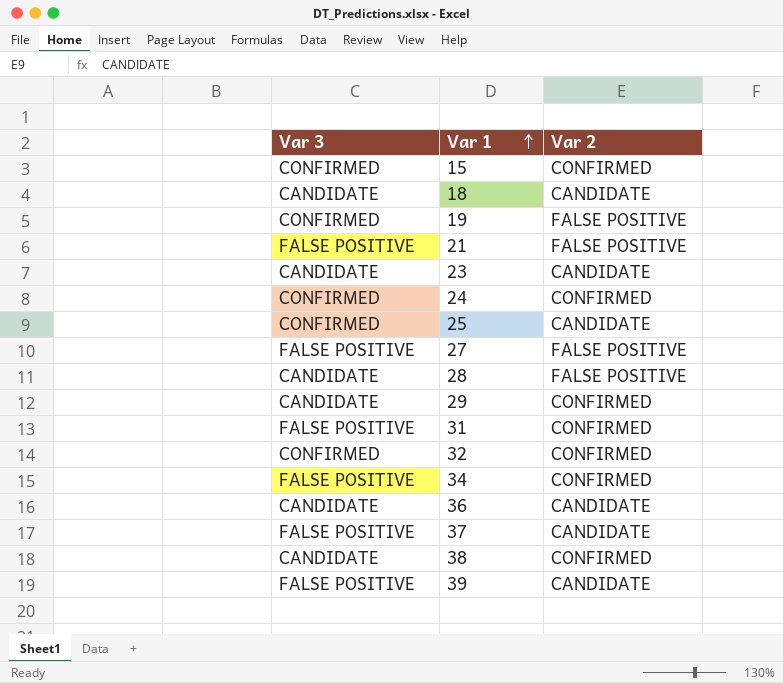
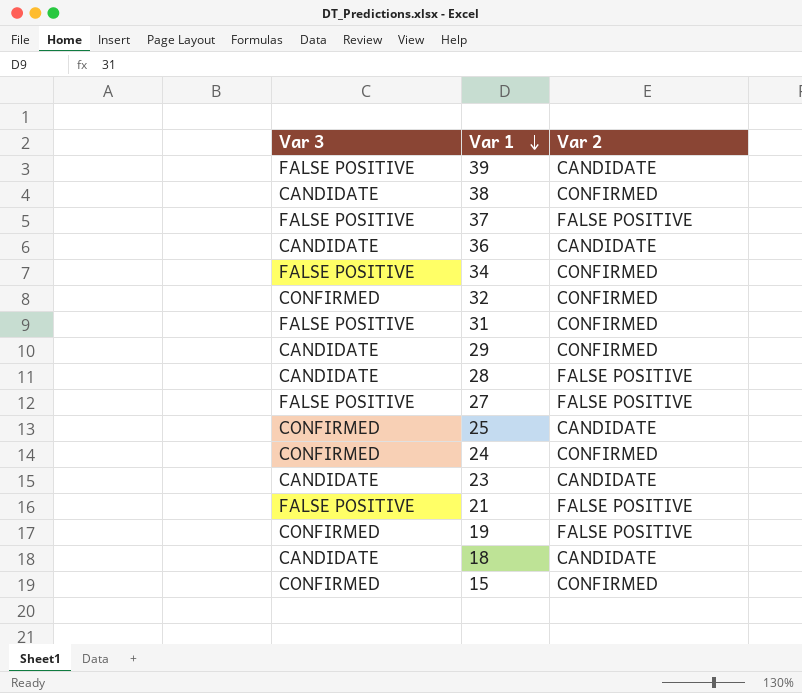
row order: Var 1 ascending -> Var 1 descending
37 | Var 2: CANDIDATE -> FALSE POSITIVE

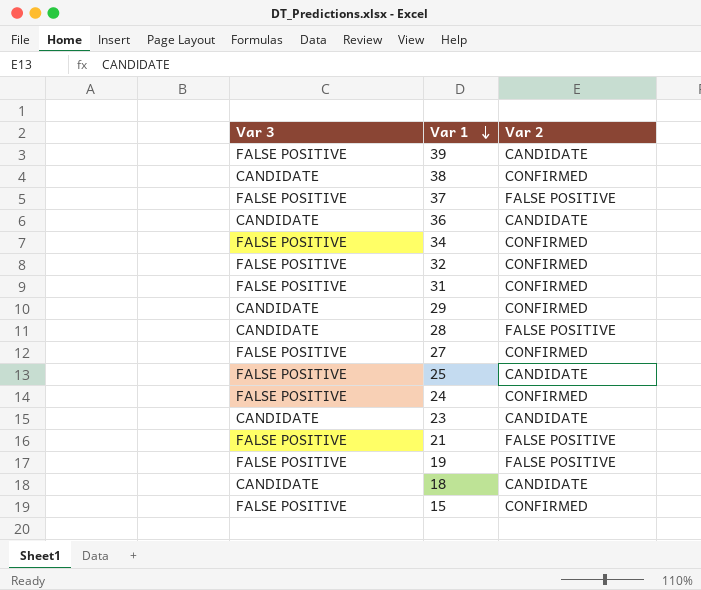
32 | Var 3: CONFIRMED -> FALSE POSITIVE
27 | Var 2: FALSE POSITIVE -> CONFIRMED
25 | Var 3: CONFIRMED -> FALSE POSITIVE
24 | Var 3: CONFIRMED -> FALSE POSITIVE
19 | Var 3: CONFIRMED -> FALSE POSITIVE
15 | Var 3: CONFIRMED -> FALSE POSITIVE

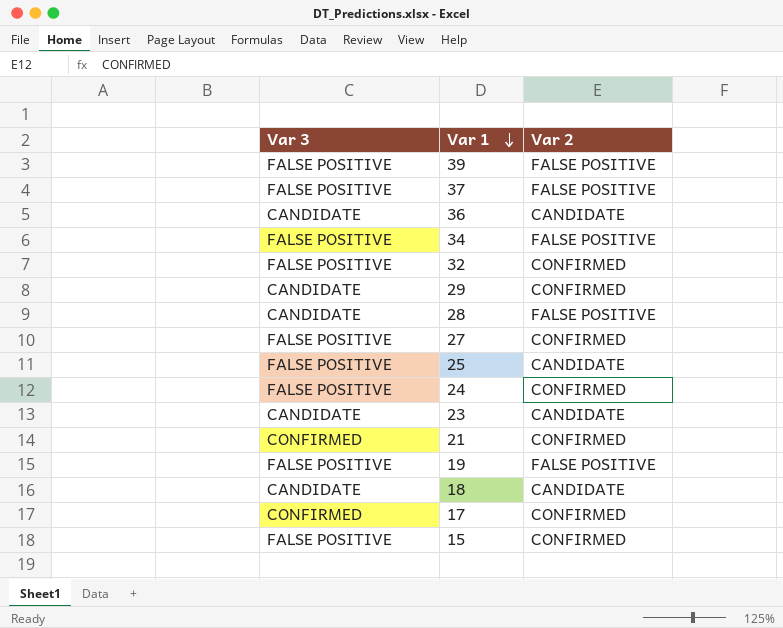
row 38: CANDIDATE | CONFIRMED -> none
row 31: FALSE POSITIVE | CONFIRMED -> none
39 | Var 2: CANDIDATE -> FALSE POSITIVE
34 | Var 2: CONFIRMED -> FALSE POSITIVE
21 | Var 3: FALSE POSITIVE -> CONFIRMED
21 | Var 2: FALSE POSITIVE -> CONFIRMED
row 17: none -> CONFIRMED | CONFIRMED

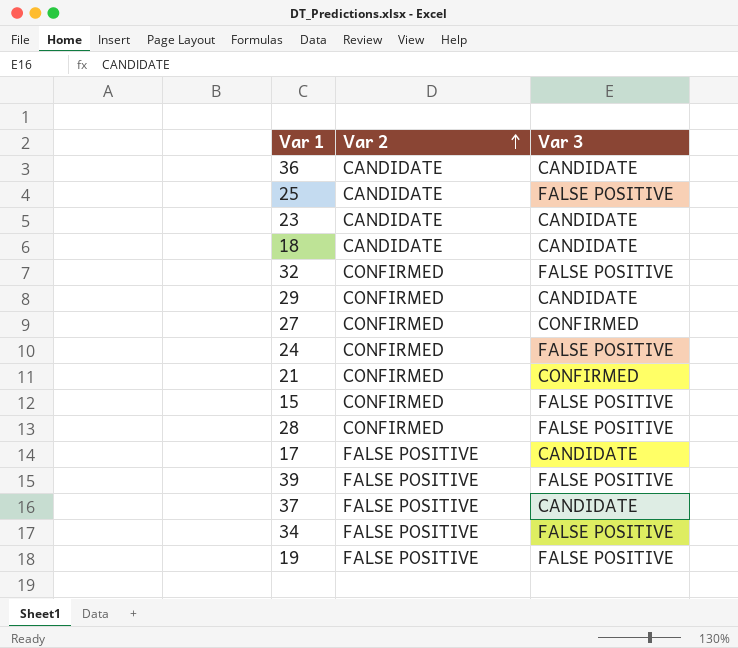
row order: Var 1 descending -> Var 2 ascending
column Var 3 | position: 1 -> 3
27 | Var 3: FALSE POSITIVE -> CONFIRMED
28 | Var 2: FALSE POSITIVE -> CONFIRMED
28 | Var 3: CANDIDATE -> FALSE POSITIVE
17 | Var 2: CONFIRMED -> FALSE POSITIVE
17 | Var 3: CONFIRMED -> CANDIDATE
37 | Var 3: FALSE POSITIVE -> CANDIDATE

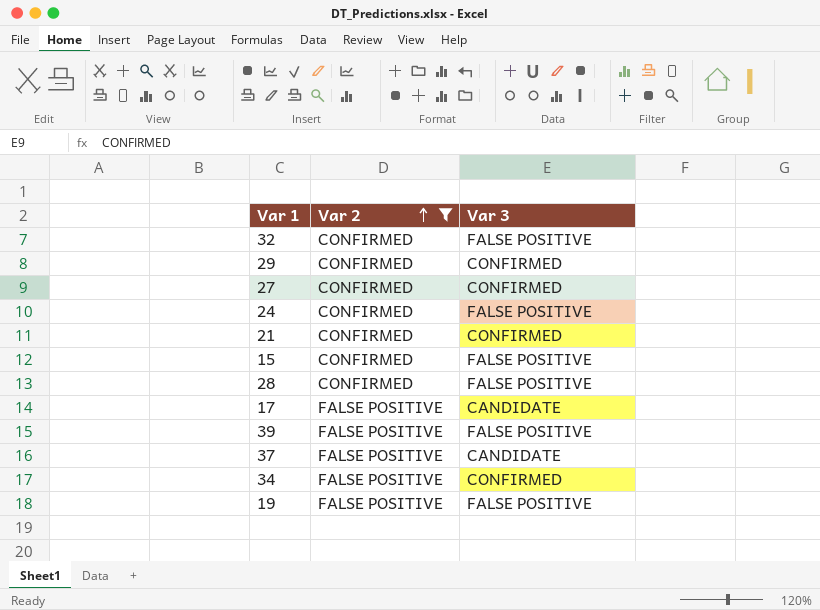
filter: none -> Var 2 != CANDIDATE
29 | Var 3: CANDIDATE -> CONFIRMED
34 | Var 3: FALSE POSITIVE -> CONFIRMED

